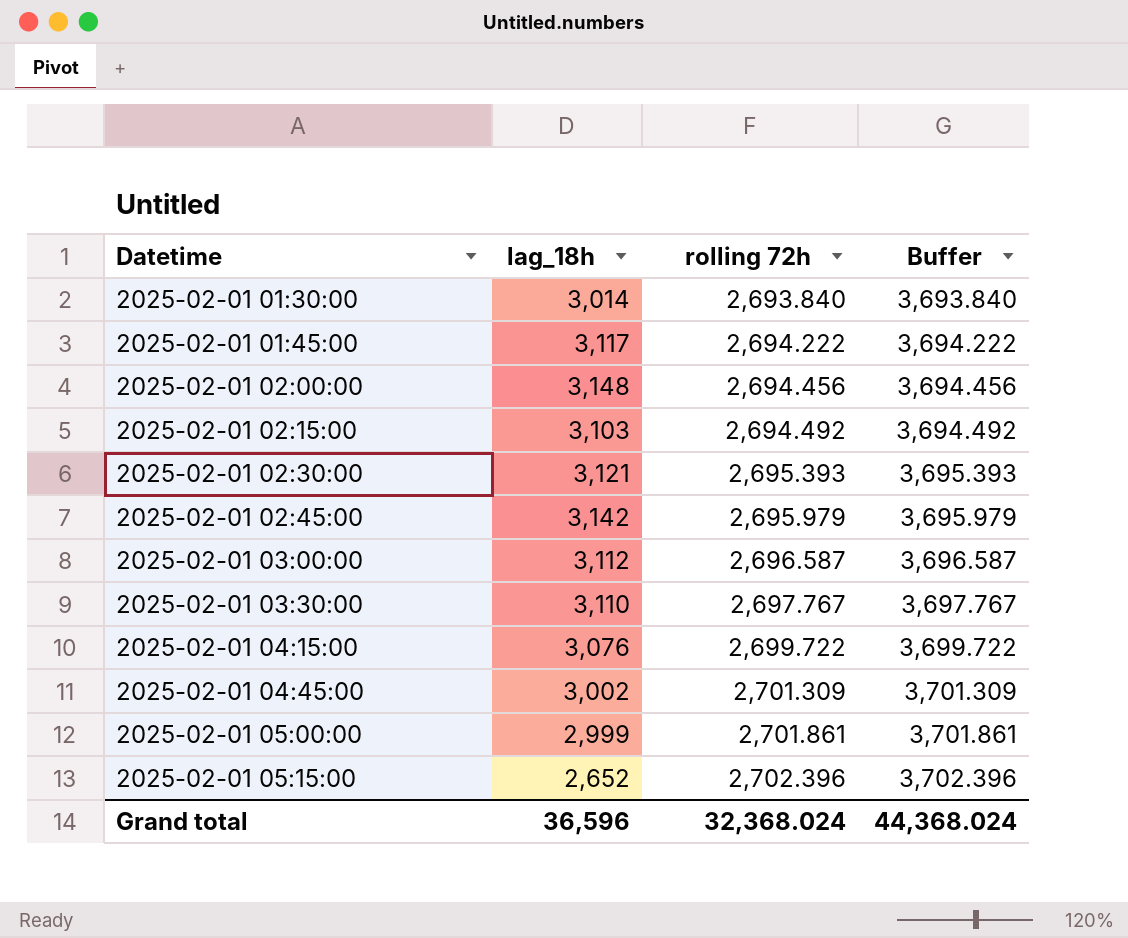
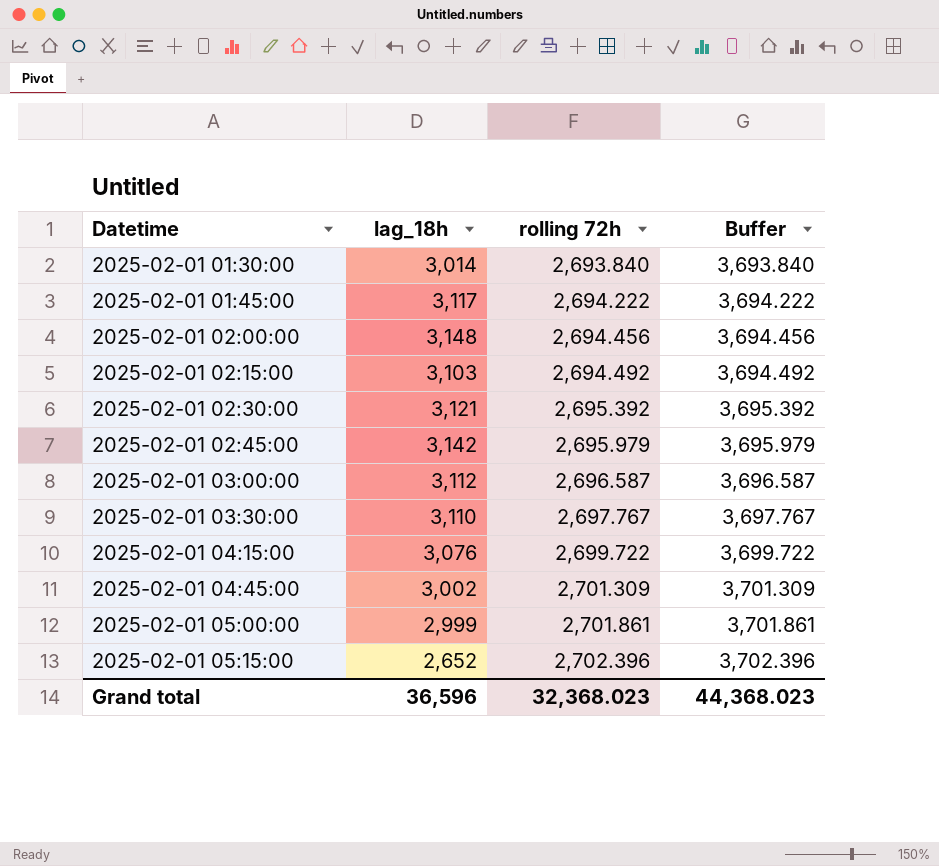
2025-02-01 02:30:00 | rolling 72h: 2,695.393 -> 2,695.392
2025-02-01 02:30:00 | Buffer: 3,695.393 -> 3,695.392
Grand total | rolling 72h: 32,368.024 -> 32,368.023
Grand total | Buffer: 44,368.024 -> 44,368.023

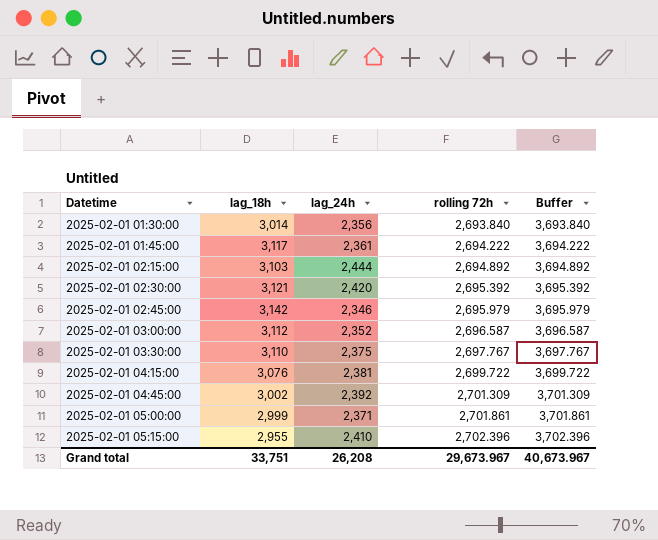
column lag_24h | position: none -> 3
row 2025-02-01 02:00:00: 3,148 | 2,694.456 | 3,694.456 -> none
2025-02-01 02:15:00 | rolling 72h: 2,694.492 -> 2,694.892
2025-02-01 02:15:00 | Buffer: 3,694.492 -> 3,694.892
2025-02-01 05:15:00 | lag_18h: 2,652 -> 2,955
Grand total | lag_18h: 36,596 -> 33,751
Grand total | rolling 72h: 32,368.023 -> 29,673.967
Grand total | Buffer: 44,368.023 -> 40,673.967

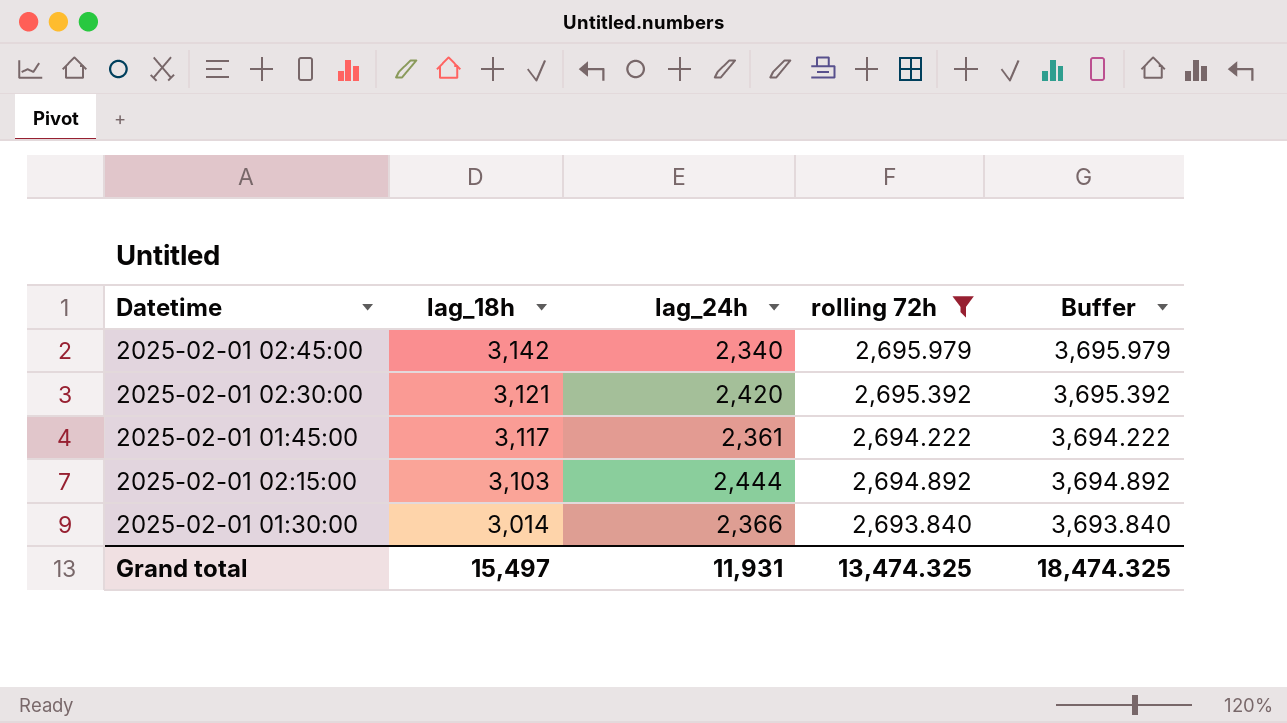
filter: none -> rolling 72h <= 2,695.979
row order: Datetime ascending -> lag_18h descending
2025-02-01 02:45:00 | lag_24h: 2,346 -> 2,340
2025-02-01 01:30:00 | lag_24h: 2,356 -> 2,366
Grand total | lag_18h: 33,751 -> 15,497
Grand total | lag_24h: 26,208 -> 11,931
Grand total | rolling 72h: 29,673.967 -> 13,474.325
Grand total | Buffer: 40,673.967 -> 18,474.325

